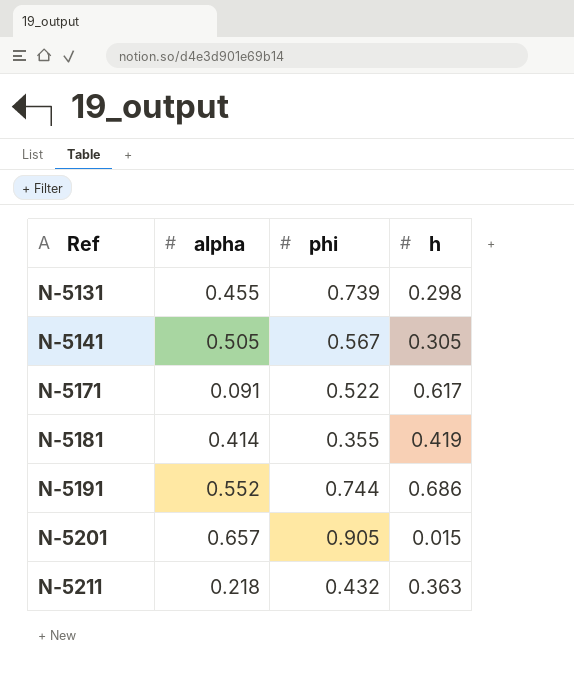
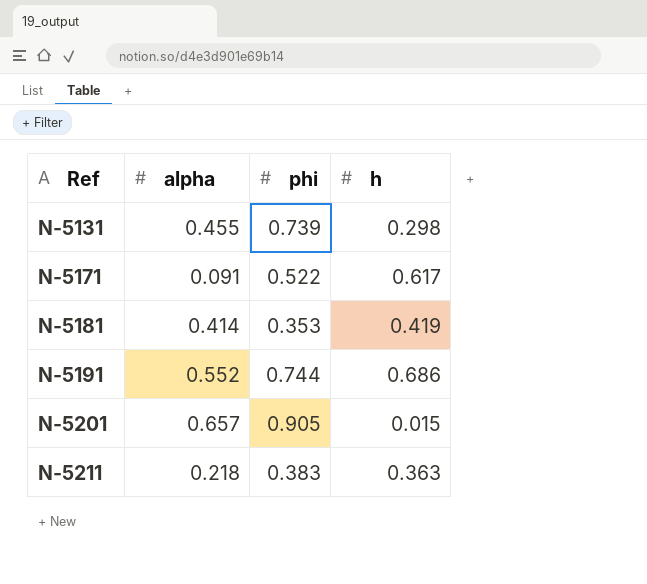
row N-5141: 0.505 | 0.567 | 0.305 -> none
N-5181 | phi: 0.355 -> 0.353
N-5211 | phi: 0.432 -> 0.383

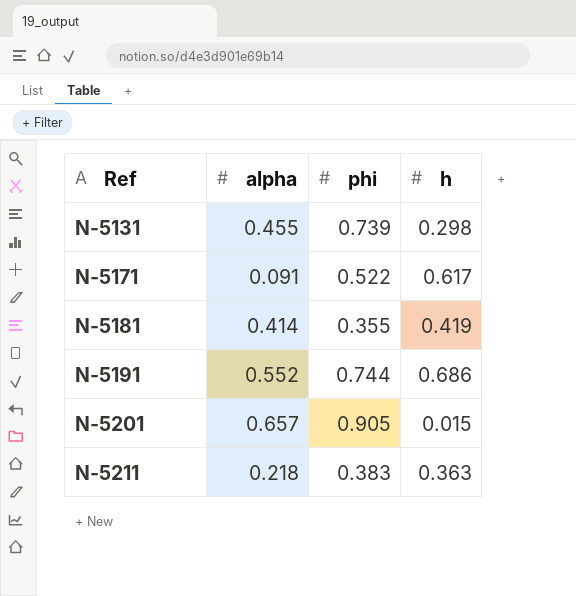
N-5181 | phi: 0.353 -> 0.355

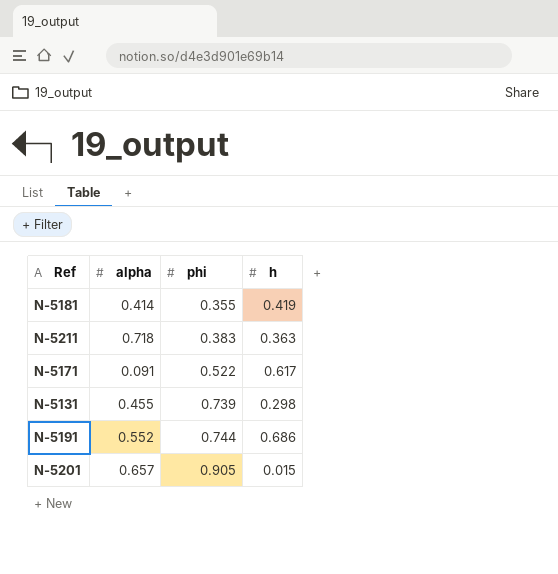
row order: Ref ascending -> phi ascending
N-5211 | alpha: 0.218 -> 0.718

